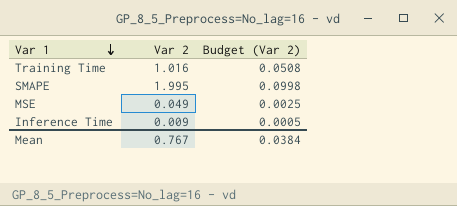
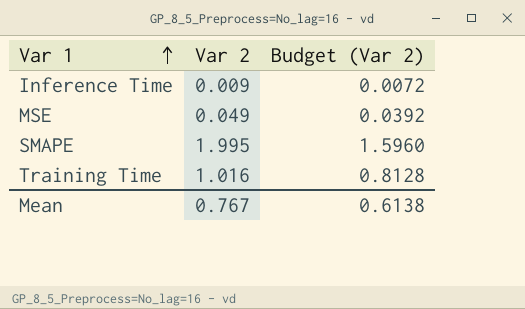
row order: Var 1 descending -> Var 1 ascending
column Budget (Var 2) | formula: [Var 2] * 0.05 -> [Var 2] * 0.8
Mean | Budget (Var 2): 0.0384 -> 0.6138

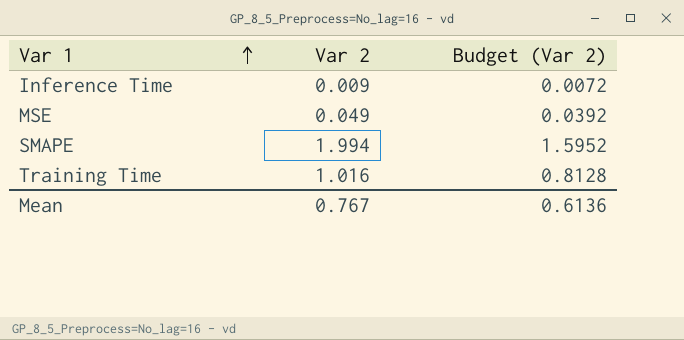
SMAPE | Var 2: 1.995 -> 1.994
SMAPE | Budget (Var 2): 1.5960 -> 1.5952
Mean | Budget (Var 2): 0.6138 -> 0.6136

